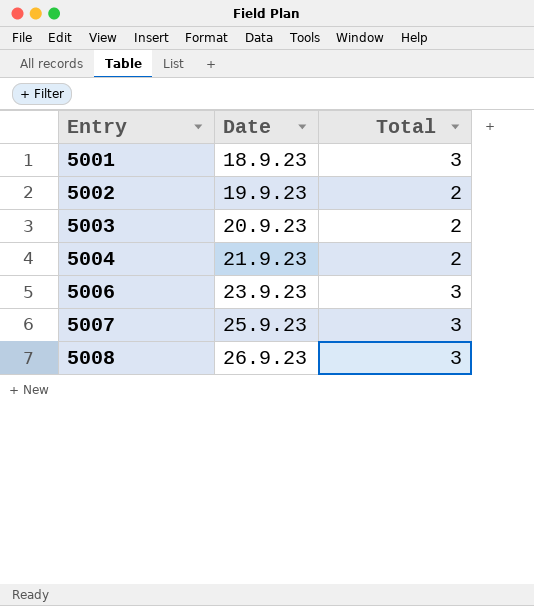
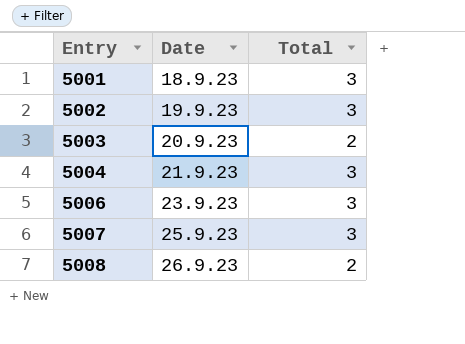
5002 | Total: 2 -> 3
5004 | Total: 2 -> 3
5008 | Total: 3 -> 2

